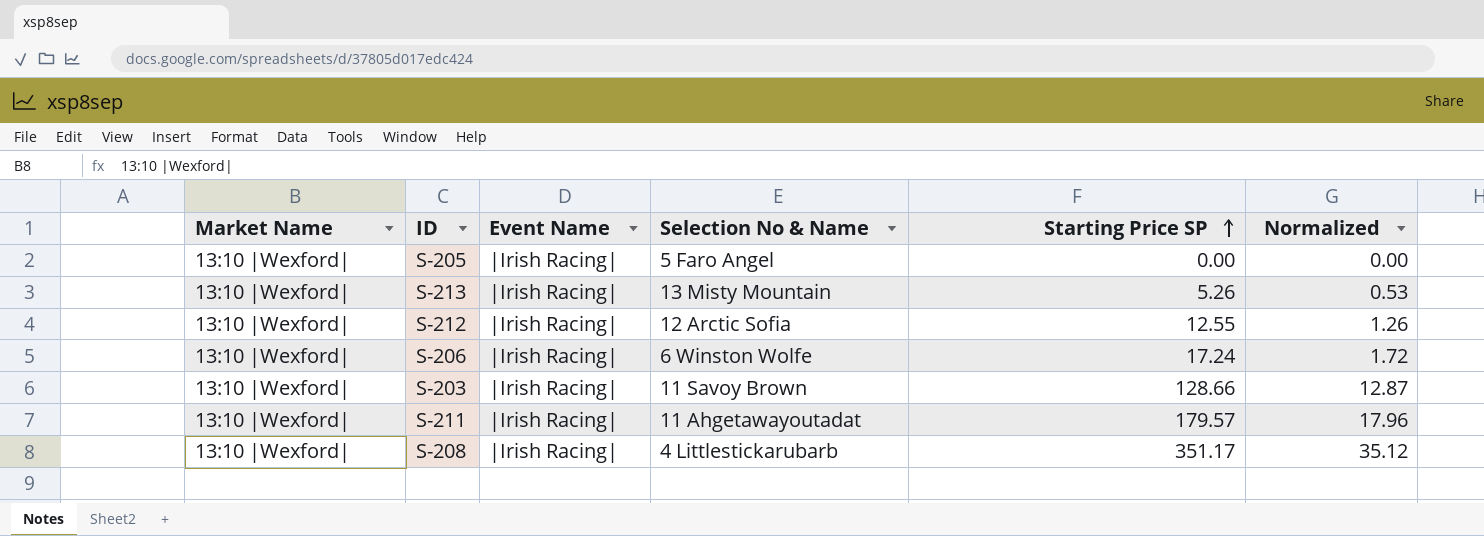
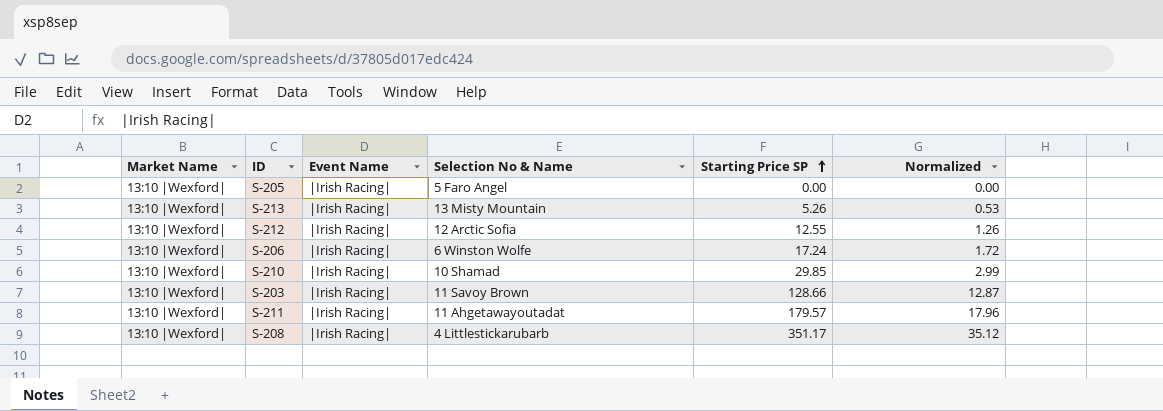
row S-210: none -> 13:10 |Wexford| | |Irish Racing| | 10 Shamad | 29.85 | 2.99

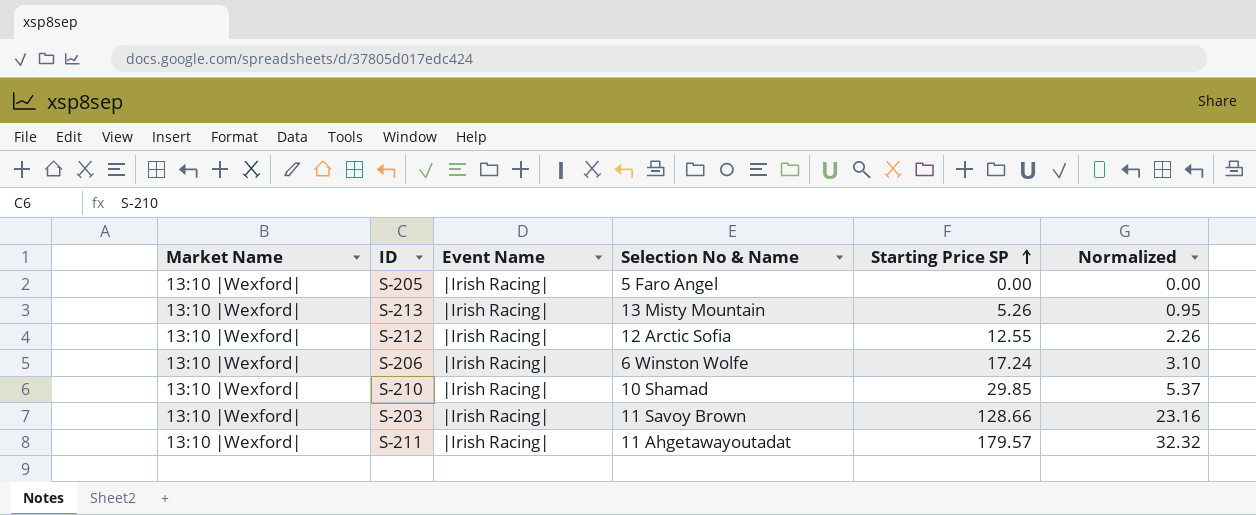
column Normalized | formula: [Starting Price SP] * 0.1 -> [Starting Price SP] * 0.18
row S-208: 13:10 |Wexford| | |Irish Racing| | 4 Littlestickarubarb | 351.17 | 35.12 -> none

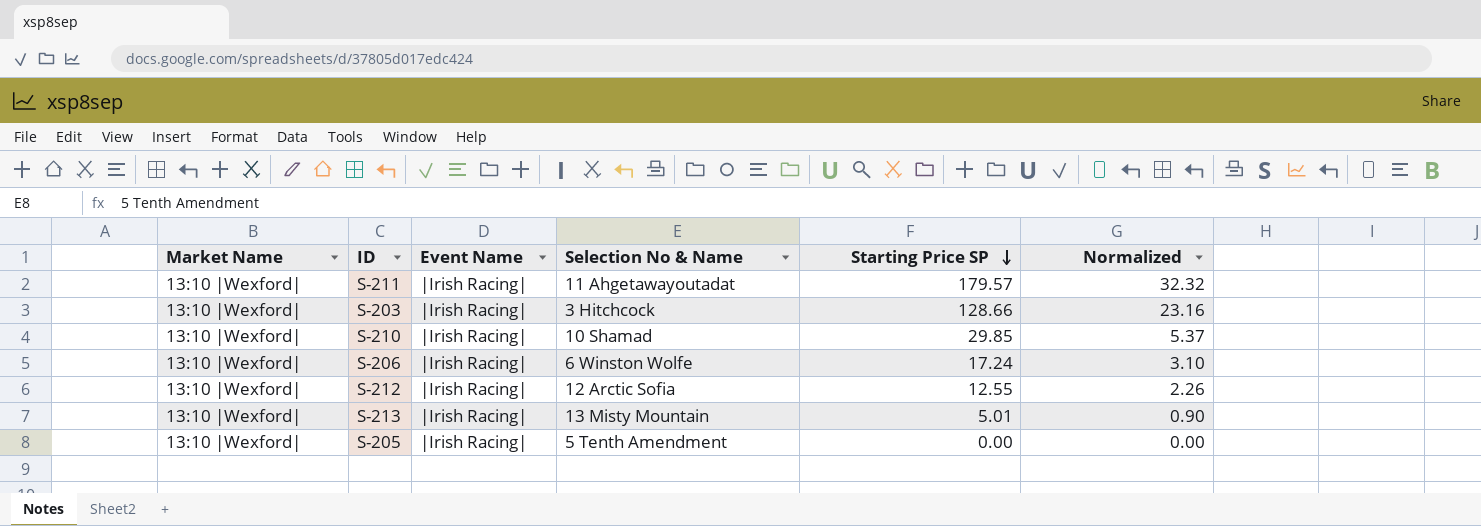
row order: Starting Price SP ascending -> Starting Price SP descending
S-203 | Selection No & Name: 11 Savoy Brown -> 3 Hitchcock
S-213 | Starting Price SP: 5.26 -> 5.01
S-213 | Normalized: 0.95 -> 0.90
S-205 | Selection No & Name: 5 Faro Angel -> 5 Tenth Amendment

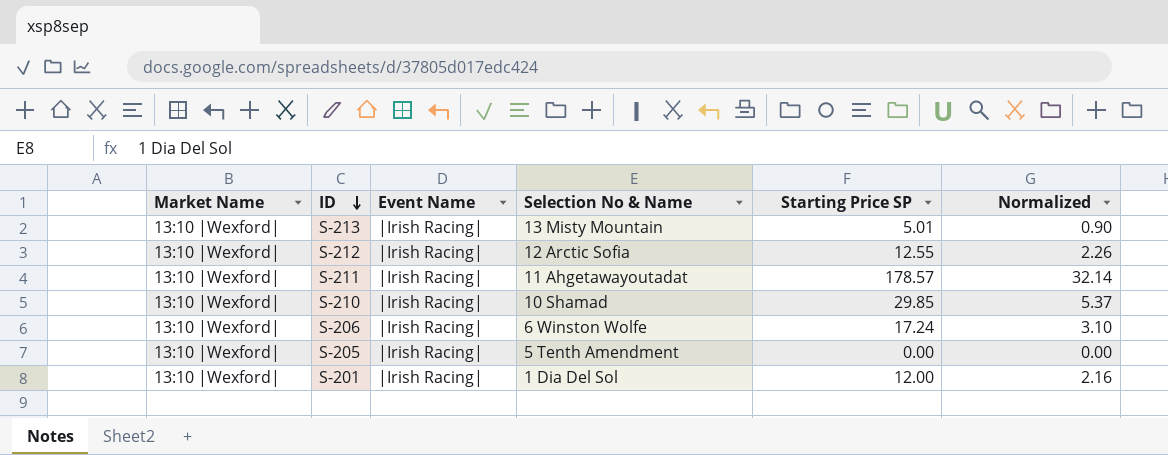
row order: Starting Price SP descending -> ID descending
row S-203: 13:10 |Wexford| | |Irish Racing| | 3 Hitchcock | 128.66 | 23.16 -> none
S-211 | Starting Price SP: 179.57 -> 178.57
S-211 | Normalized: 32.32 -> 32.14
row S-201: none -> 13:10 |Wexford| | |Irish Racing| | 1 Dia Del Sol | 12.00 | 2.16

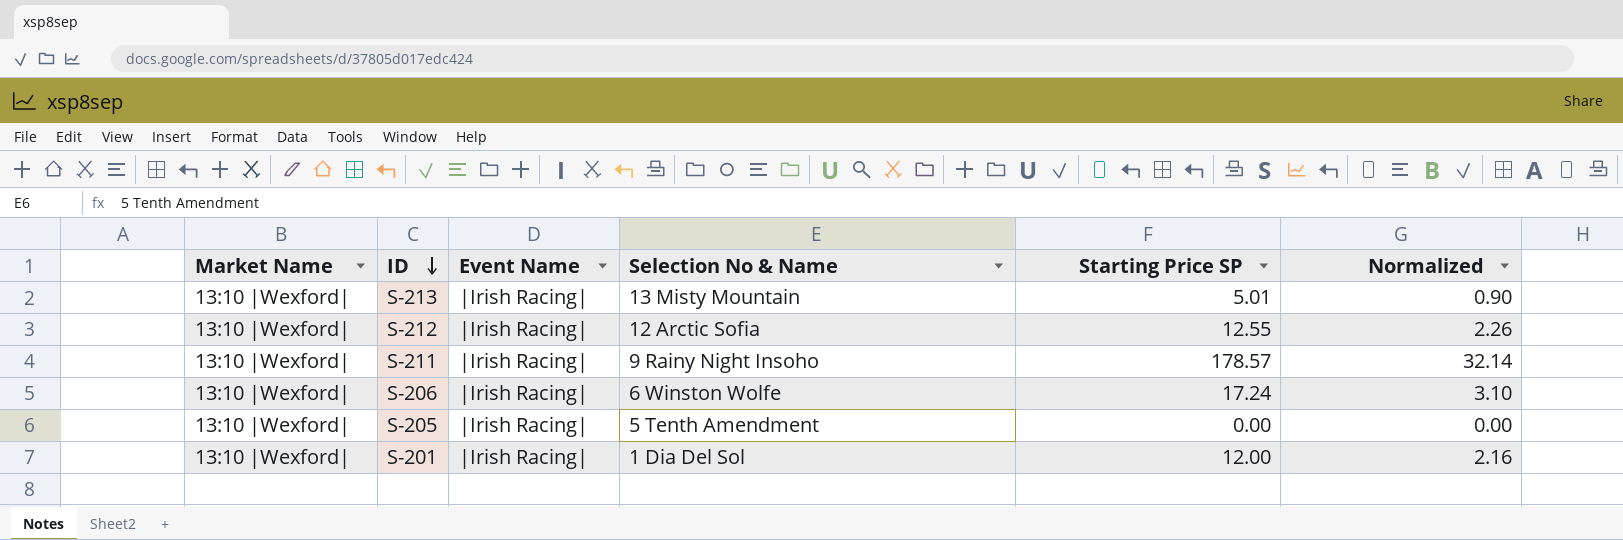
row S-210: 13:10 |Wexford| | |Irish Racing| | 10 Shamad | 29.85 | 5.37 -> none
S-211 | Selection No & Name: 11 Ahgetawayoutadat -> 9 Rainy Night Insoho

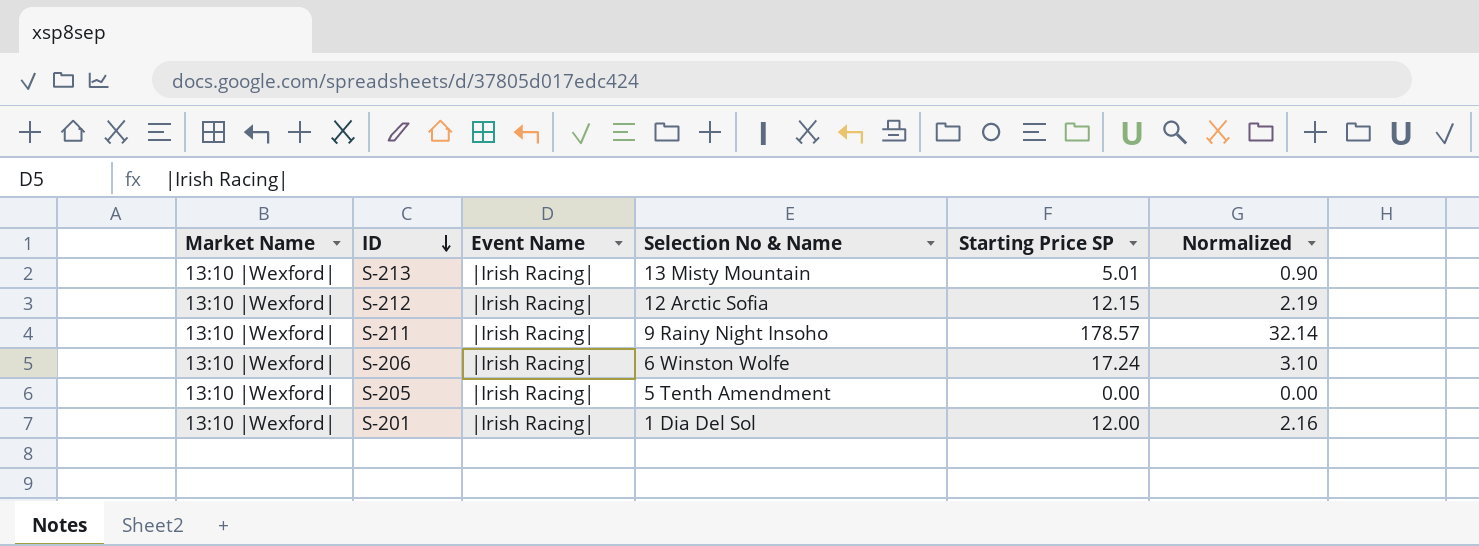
S-212 | Starting Price SP: 12.55 -> 12.15
S-212 | Normalized: 2.26 -> 2.19

